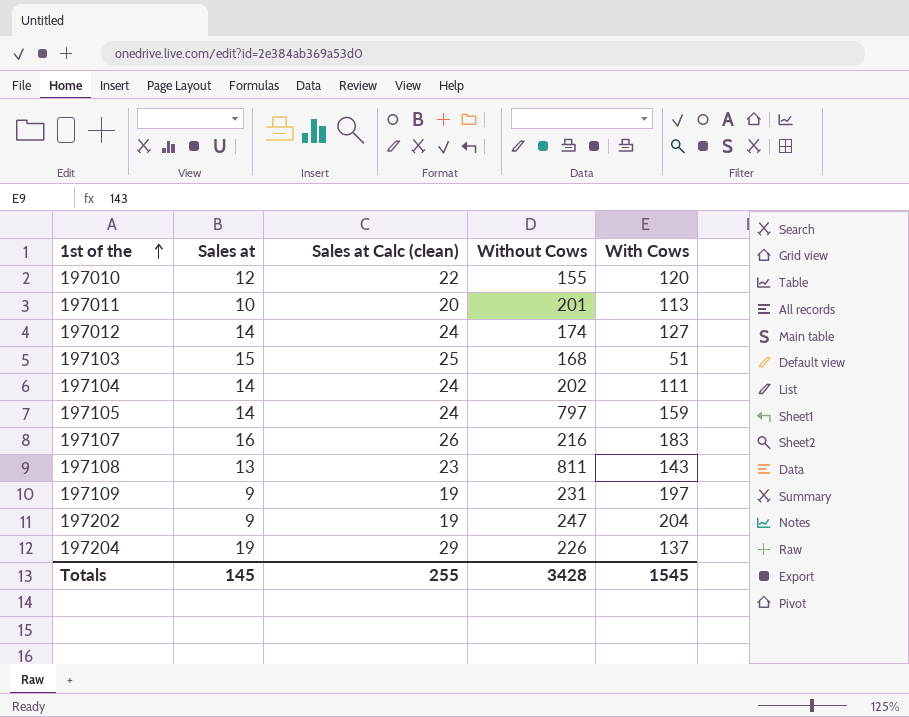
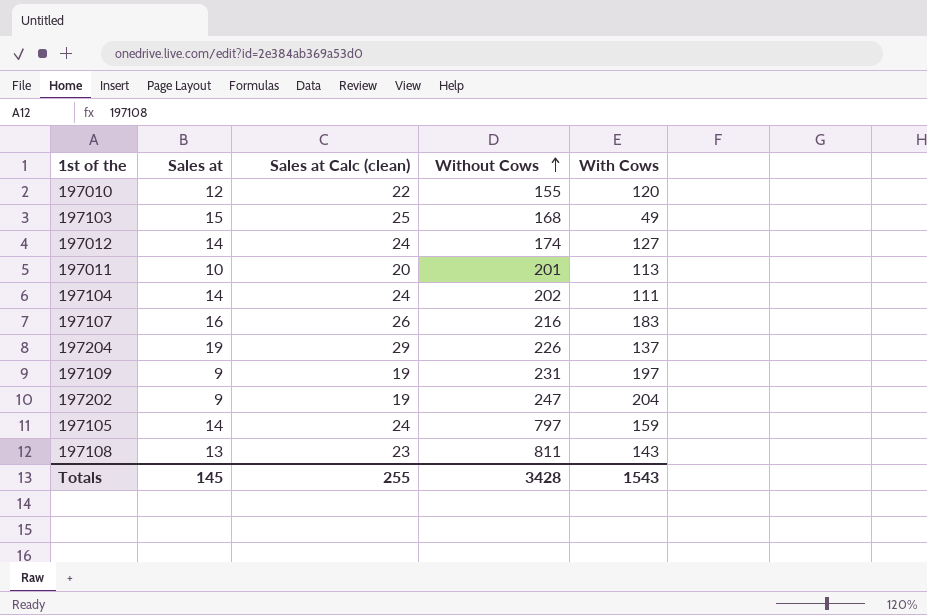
row order: 1st of the ascending -> Without Cows ascending
197103 | With Cows: 51 -> 49
Totals | With Cows: 1545 -> 1543

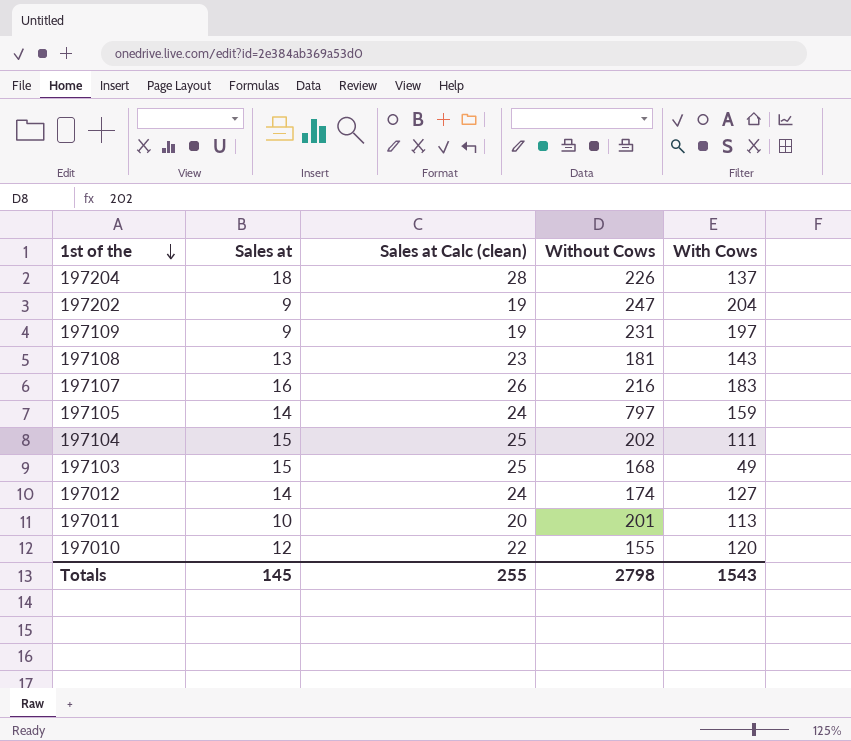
row order: Without Cows ascending -> 1st of the descending
197204 | Sales at: 19 -> 18
197204 | Sales at Calc (clean): 29 -> 28
197108 | Without Cows: 811 -> 181
197104 | Sales at: 14 -> 15
197104 | Sales at Calc (clean): 24 -> 25
Totals | Without Cows: 3428 -> 2798

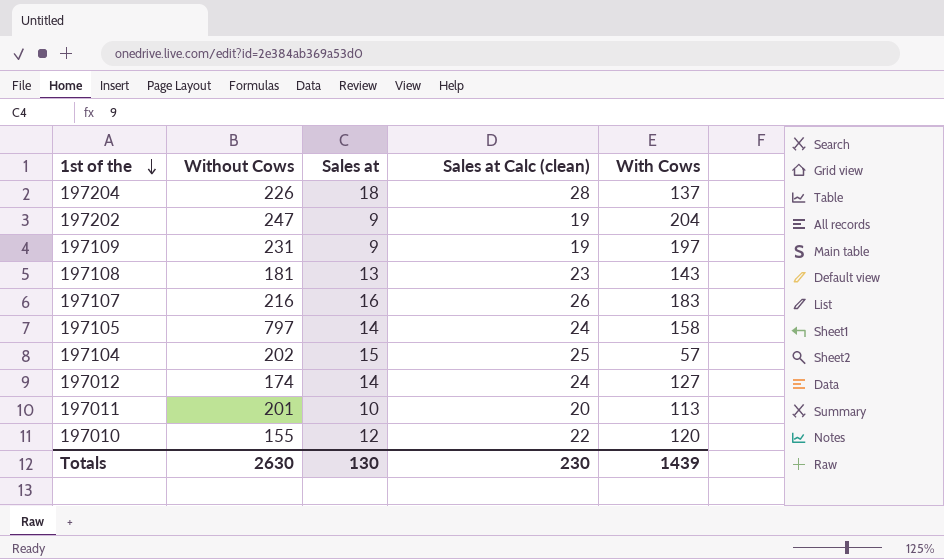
column Without Cows | position: 4 -> 2
row 197103: 15 | 25 | 168 | 49 -> none
197105 | With Cows: 159 -> 158
197104 | With Cows: 111 -> 57
Totals | Without Cows: 2798 -> 2630
Totals | Sales at: 145 -> 130
Totals | Sales at Calc (clean): 255 -> 230
Totals | With Cows: 1543 -> 1439

